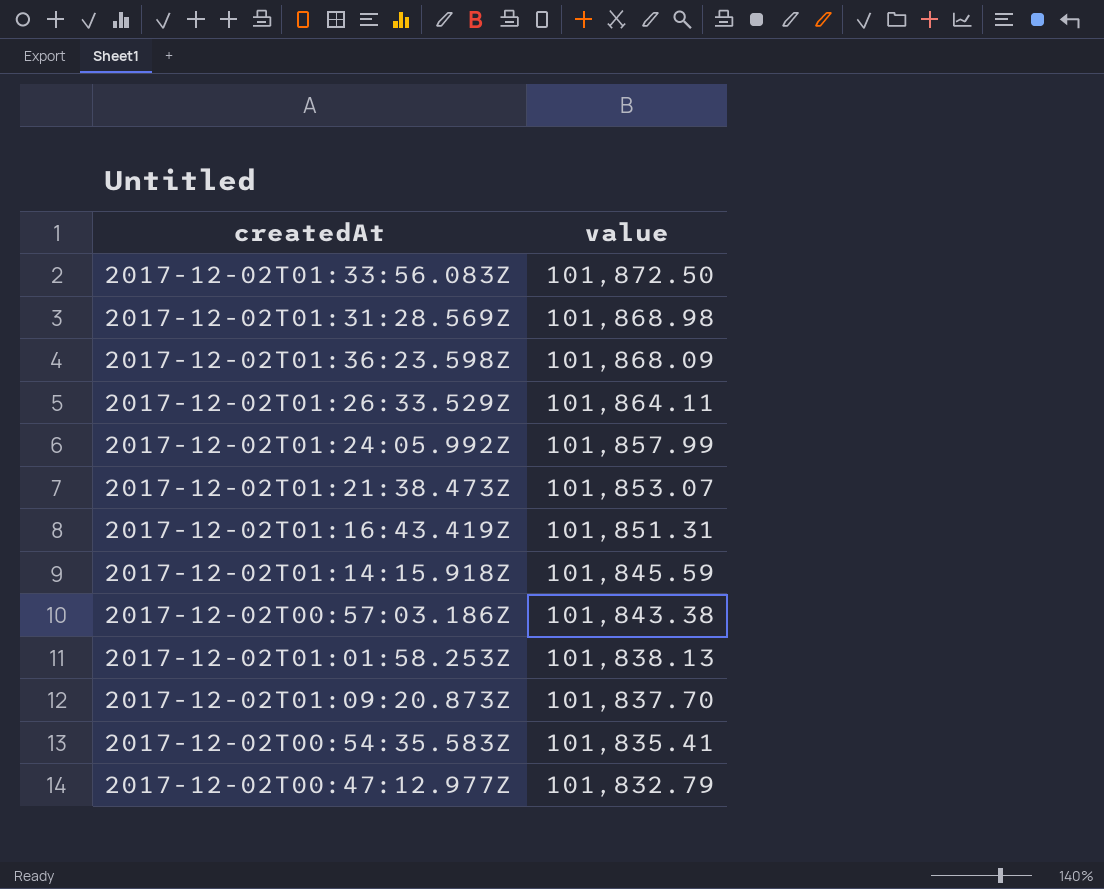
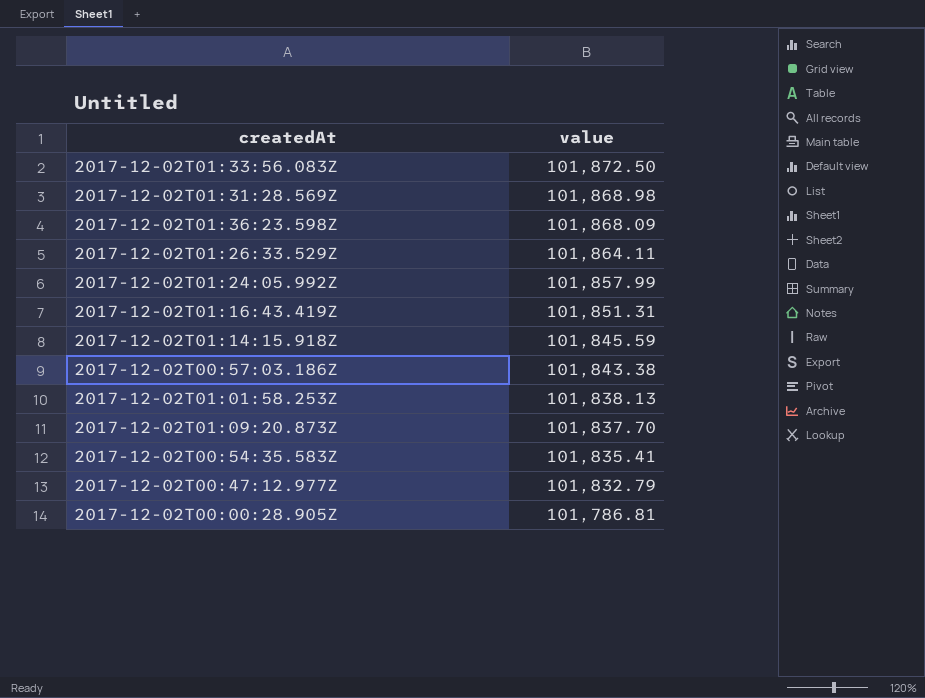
row 2017-12-02T01:21:38.473Z: 101,853.07 -> none
row 2017-12-02T00:00:28.905Z: none -> 101,786.81

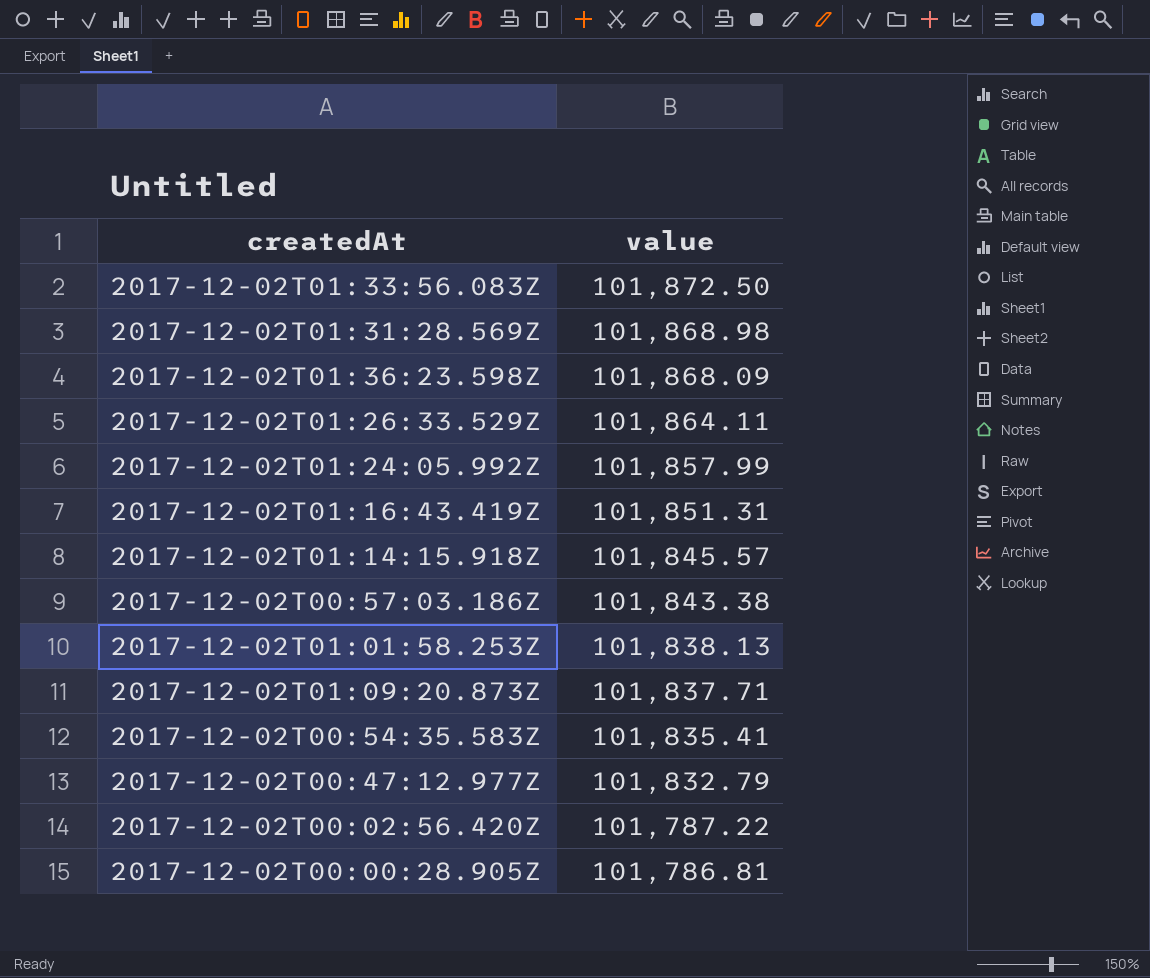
2017-12-02T01:14:15.918Z | value: 101,845.59 -> 101,845.57
2017-12-02T01:09:20.873Z | value: 101,837.70 -> 101,837.71
row 2017-12-02T00:02:56.420Z: none -> 101,787.22

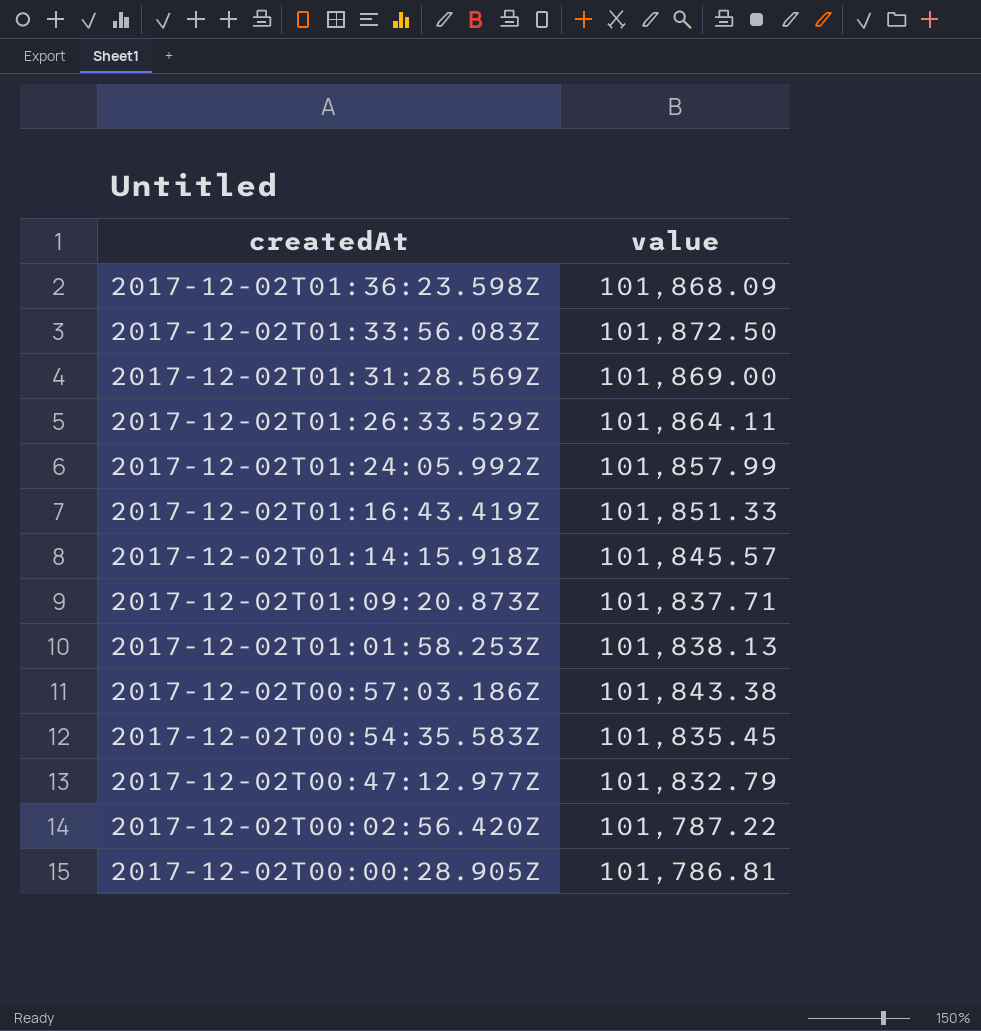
row order: value descending -> createdAt descending
2017-12-02T01:31:28.569Z | value: 101,868.98 -> 101,869.00
2017-12-02T01:16:43.419Z | value: 101,851.31 -> 101,851.33
2017-12-02T00:54:35.583Z | value: 101,835.41 -> 101,835.45

